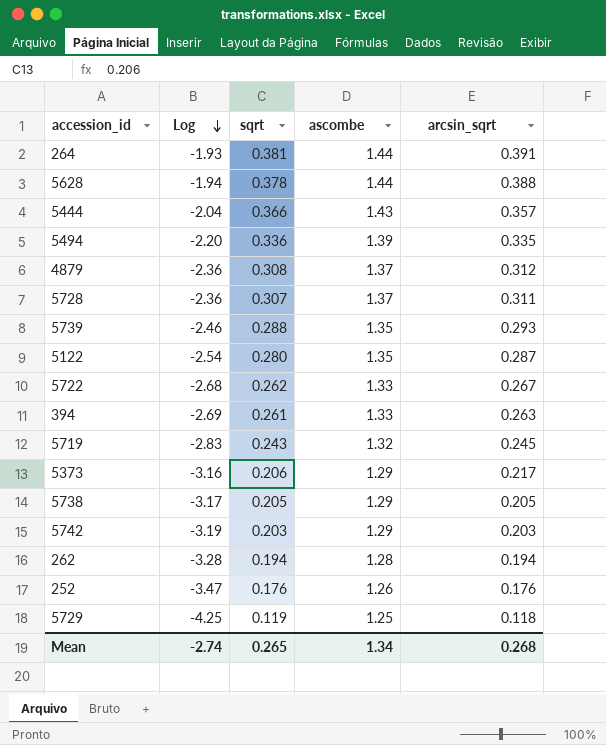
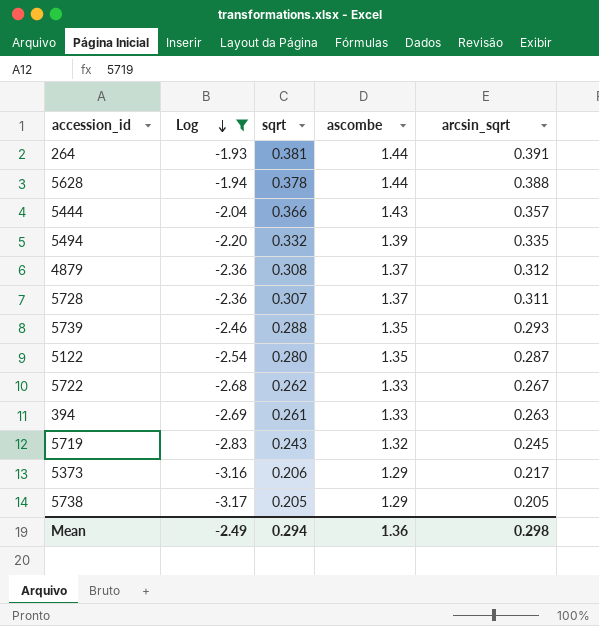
filter: none -> Log >= -3.17
5494 | sqrt: 0.336 -> 0.332
Mean | Log: -2.74 -> -2.49
Mean | sqrt: 0.265 -> 0.294
Mean | ascombe: 1.34 -> 1.36
Mean | arcsin_sqrt: 0.268 -> 0.298

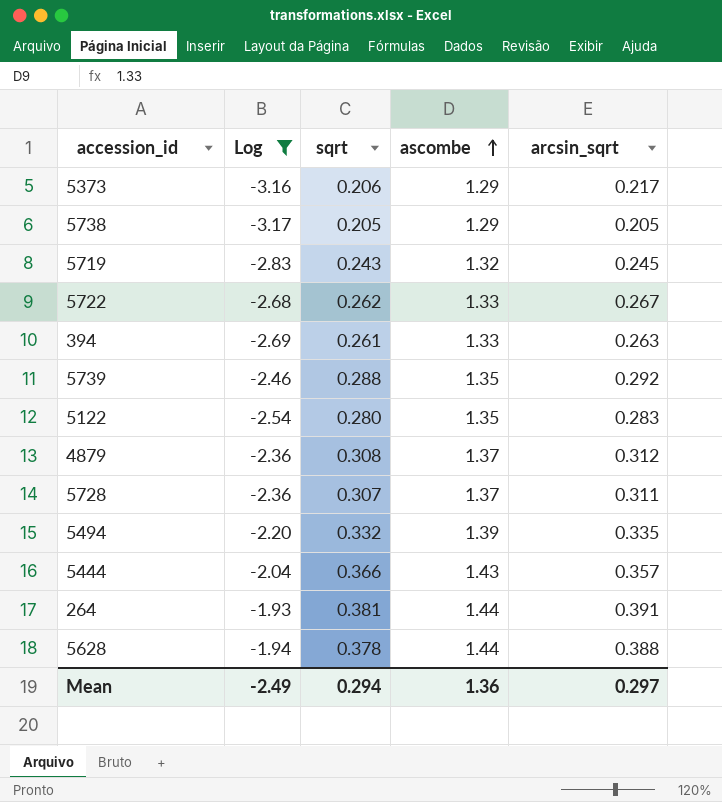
row order: Log descending -> ascombe ascending
5739 | arcsin_sqrt: 0.293 -> 0.292
5122 | arcsin_sqrt: 0.287 -> 0.283
Mean | arcsin_sqrt: 0.298 -> 0.297

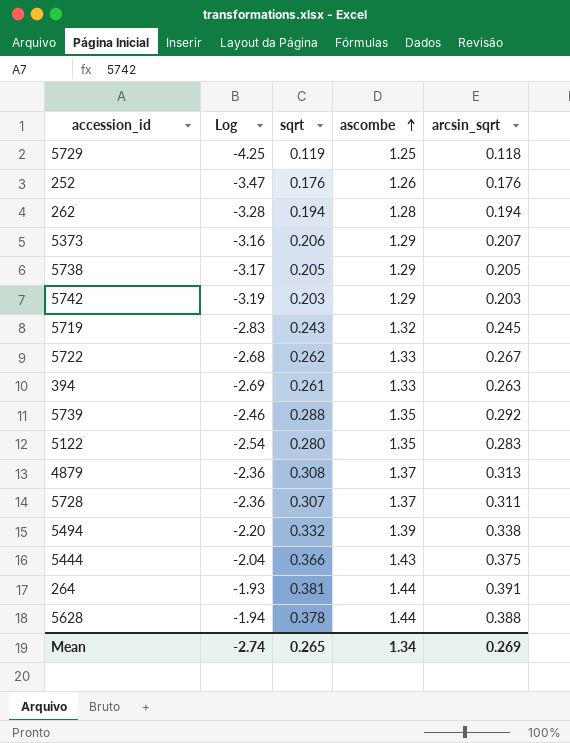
filter: Log >= -3.17 -> none
5373 | arcsin_sqrt: 0.217 -> 0.207
4879 | arcsin_sqrt: 0.312 -> 0.313
5494 | arcsin_sqrt: 0.335 -> 0.338
5444 | arcsin_sqrt: 0.357 -> 0.375
Mean | Log: -2.49 -> -2.74
Mean | sqrt: 0.294 -> 0.265
Mean | ascombe: 1.36 -> 1.34
Mean | arcsin_sqrt: 0.297 -> 0.269

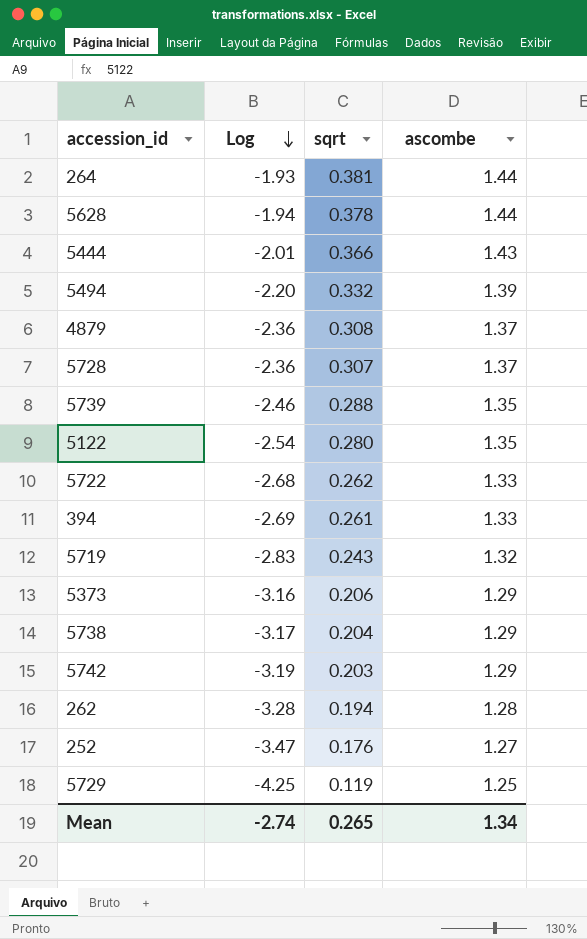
row order: ascombe ascending -> Log descending
column arcsin_sqrt | position: 5 -> none
5444 | Log: -2.04 -> -2.01
5738 | sqrt: 0.205 -> 0.204
252 | ascombe: 1.26 -> 1.27

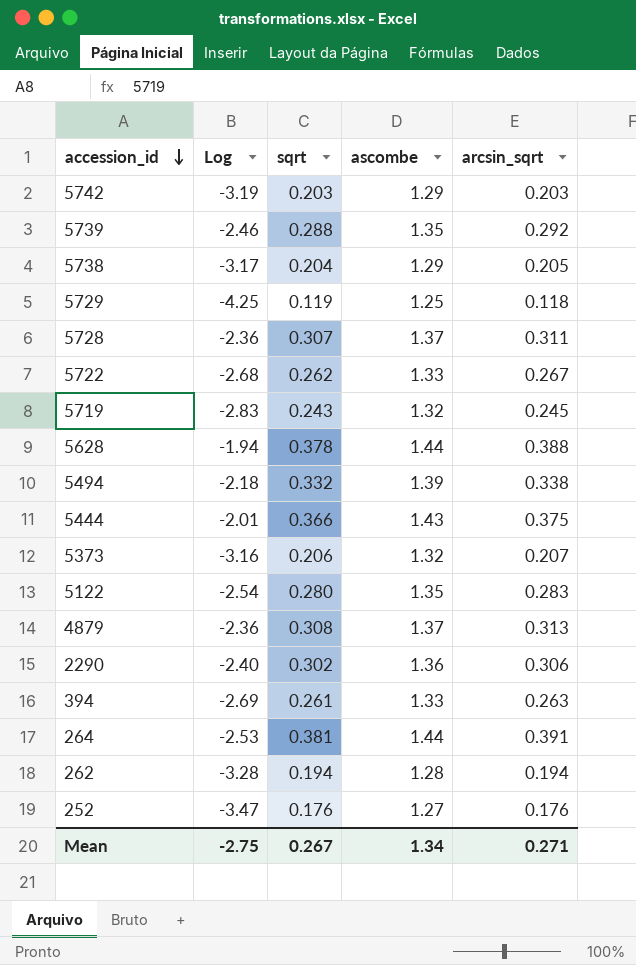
row order: Log descending -> accession_id descending
column arcsin_sqrt | position: none -> 5
5494 | Log: -2.20 -> -2.18
5373 | ascombe: 1.29 -> 1.32
row 2290: none -> -2.40 | 0.302 | 1.36 | 0.306
264 | Log: -1.93 -> -2.53
Mean | Log: -2.74 -> -2.75
Mean | sqrt: 0.265 -> 0.267

